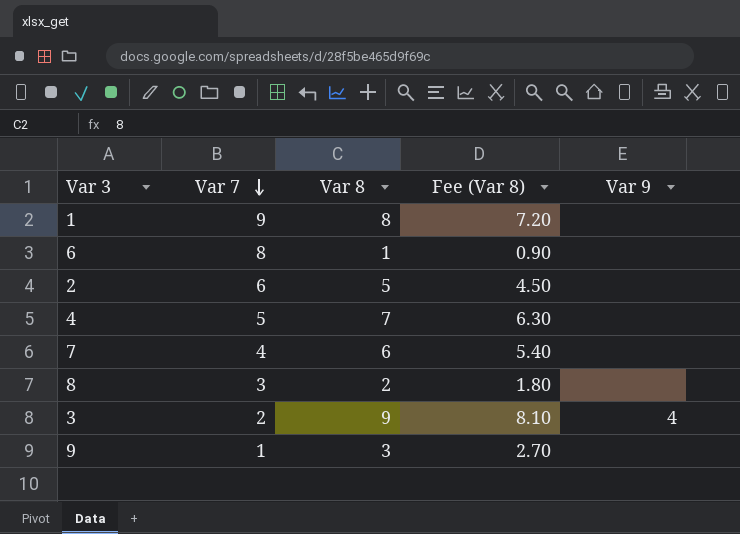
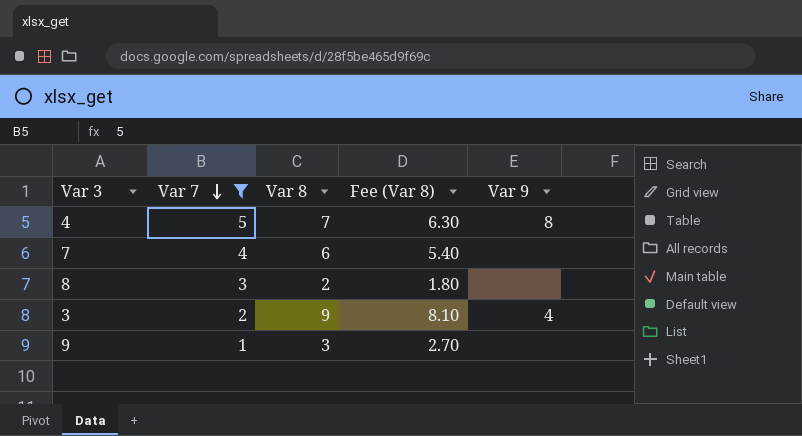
filter: none -> Var 7 <= 5
4 | Var 9: none -> 8

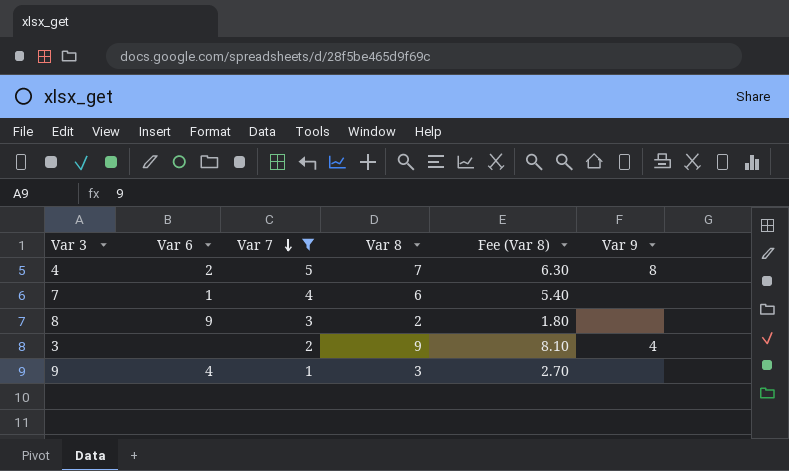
column Var 6 | position: none -> 2

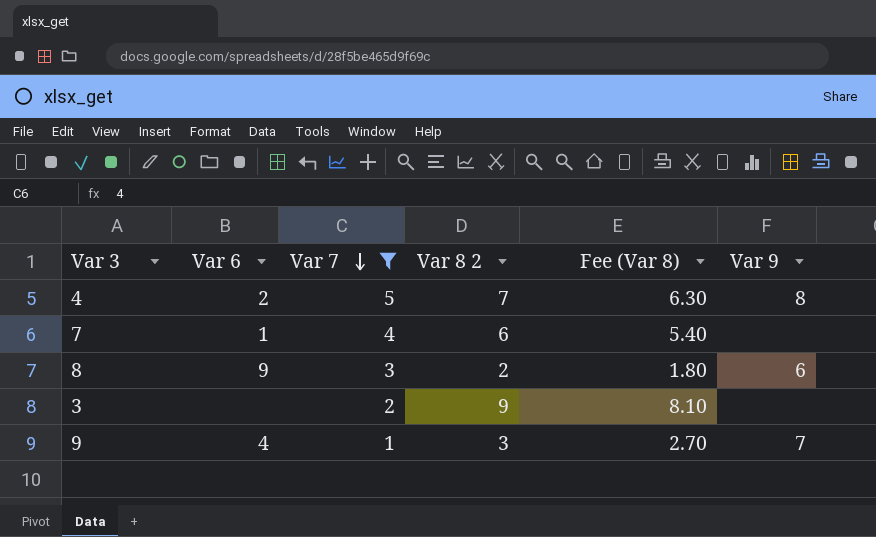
column name: Var 8 -> Var 8 2
8 | Var 9: none -> 6
3 | Var 9: 4 -> none
9 | Var 9: none -> 7

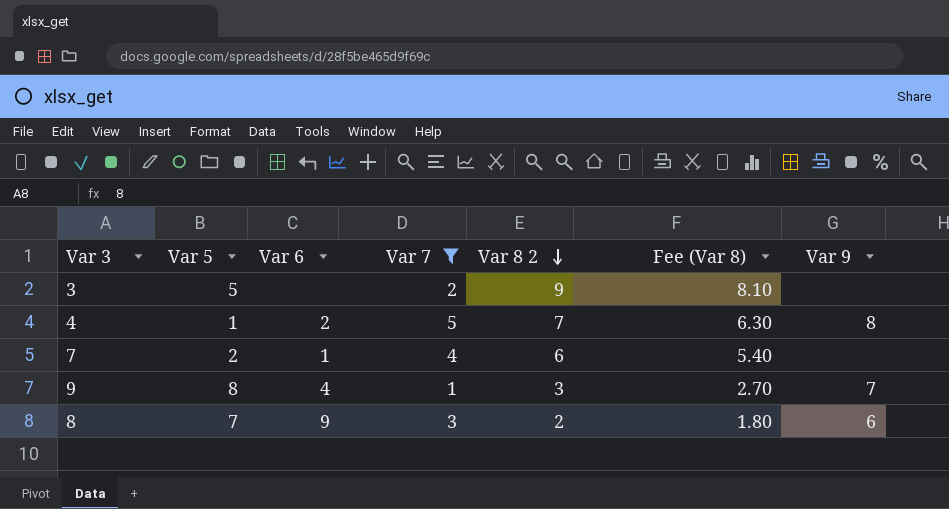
row order: Var 7 descending -> Var 8 2 descending
column Var 5 | position: none -> 2

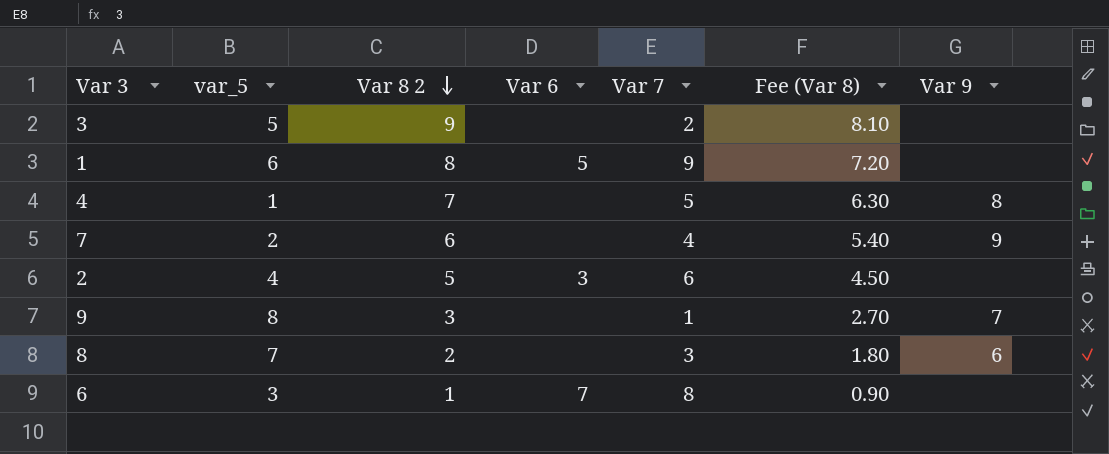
filter: Var 7 <= 5 -> none
column name: Var 5 -> var_5
column Var 8 2 | position: 5 -> 3
4 | Var 6: 2 -> none
7 | Var 6: 1 -> none
7 | Var 9: none -> 9
9 | Var 6: 4 -> none
8 | Var 6: 9 -> none

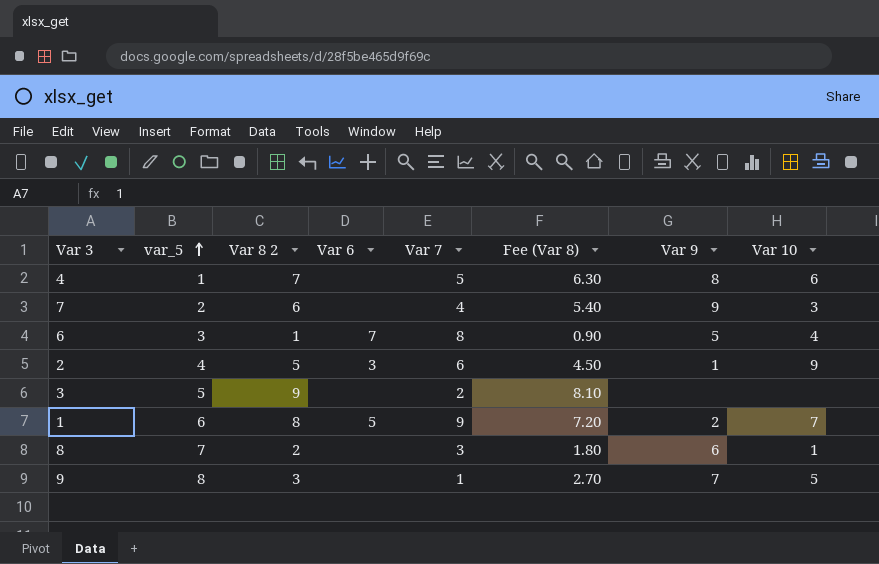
row order: Var 8 2 descending -> var_5 ascending
column Var 10 | position: none -> 8
6 | Var 9: none -> 5
2 | Var 9: none -> 1
1 | Var 9: none -> 2

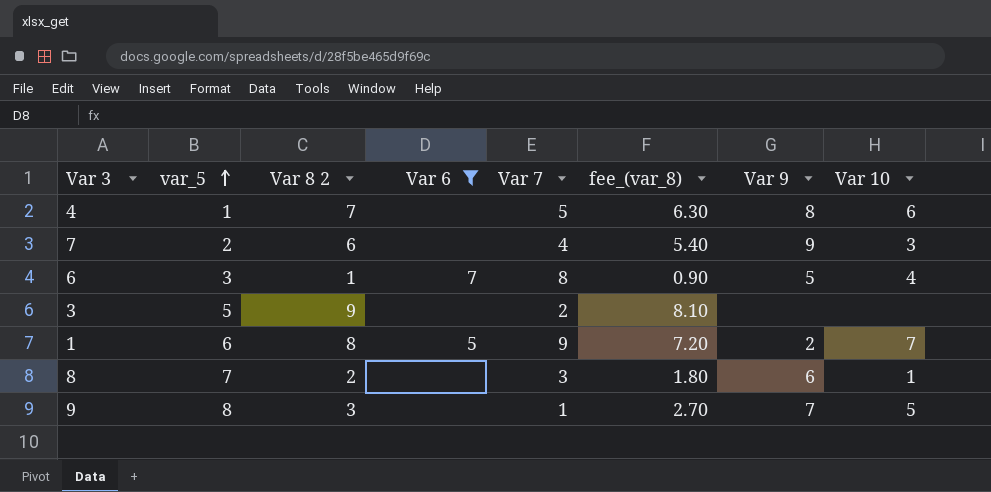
filter: none -> Var 6 != 3
column name: Fee (Var 8) -> fee_(var_8)

